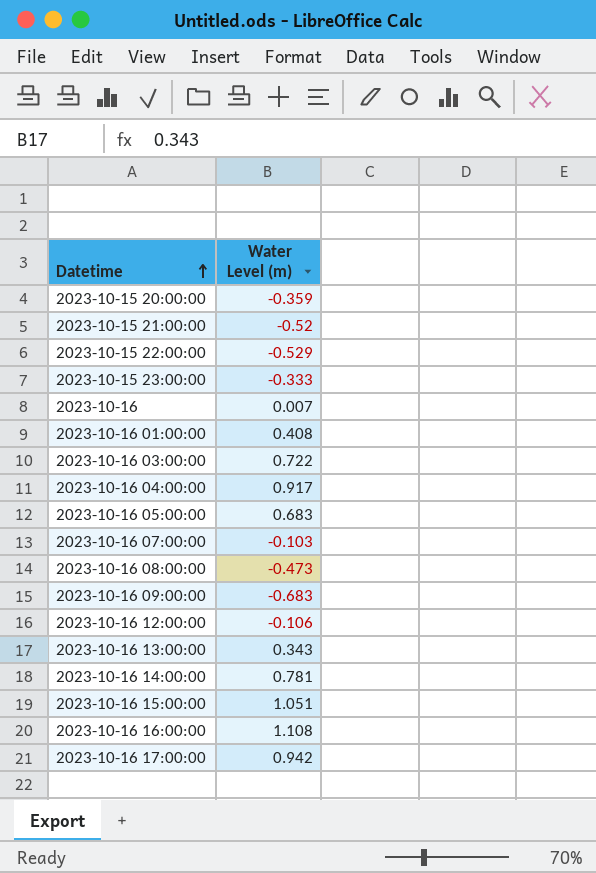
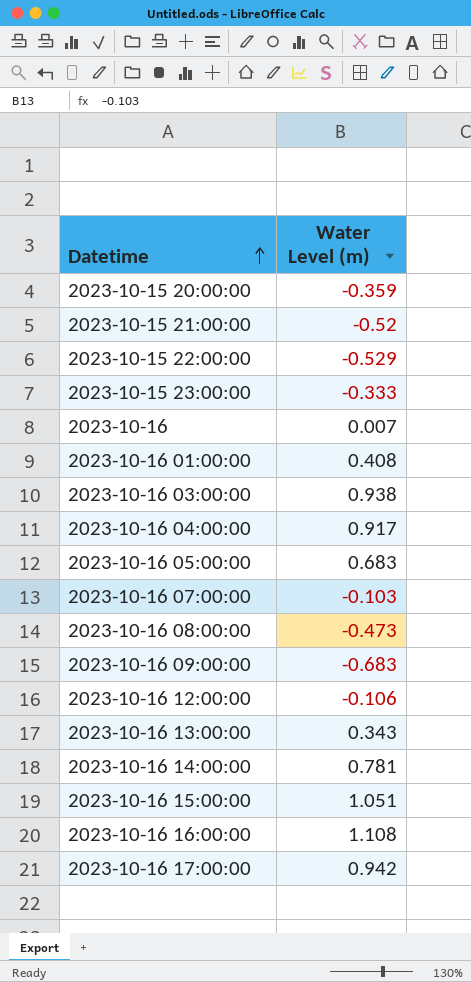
2023-10-16 03:00:00 | Water Level (m): 0.722 -> 0.938

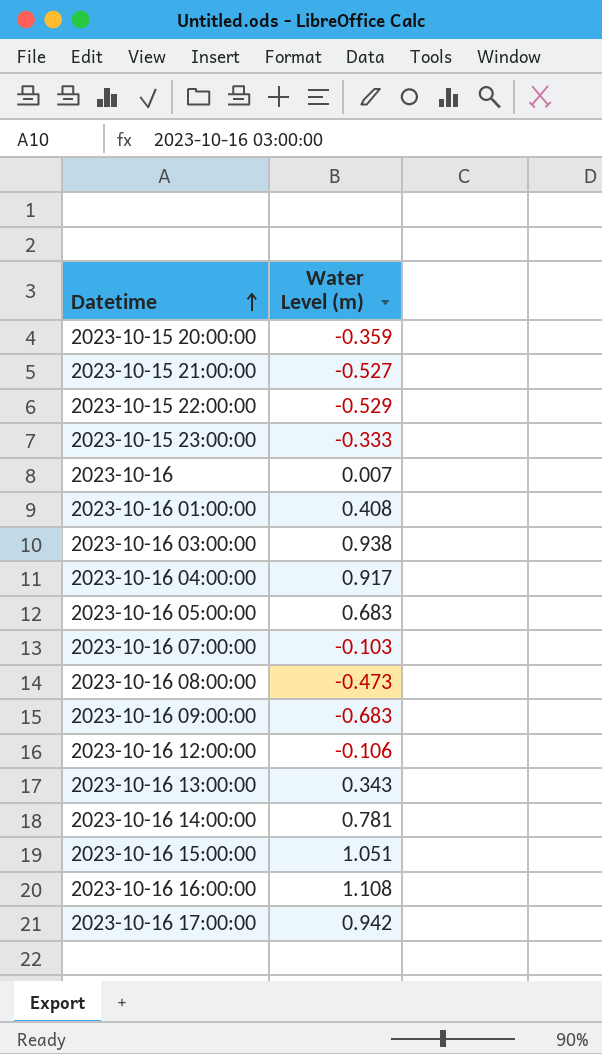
2023-10-15 21:00:00 | Water Level (m): -0.52 -> -0.527

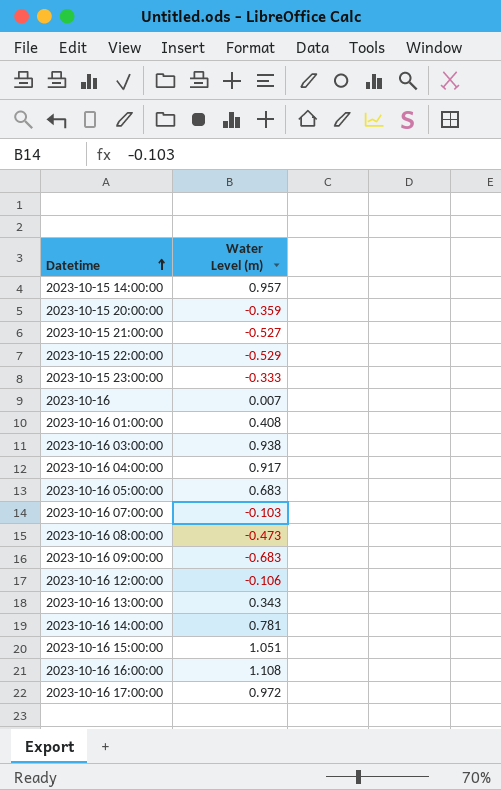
row 2023-10-15 14:00:00: none -> 0.957
2023-10-16 17:00:00 | Water Level (m): 0.942 -> 0.972

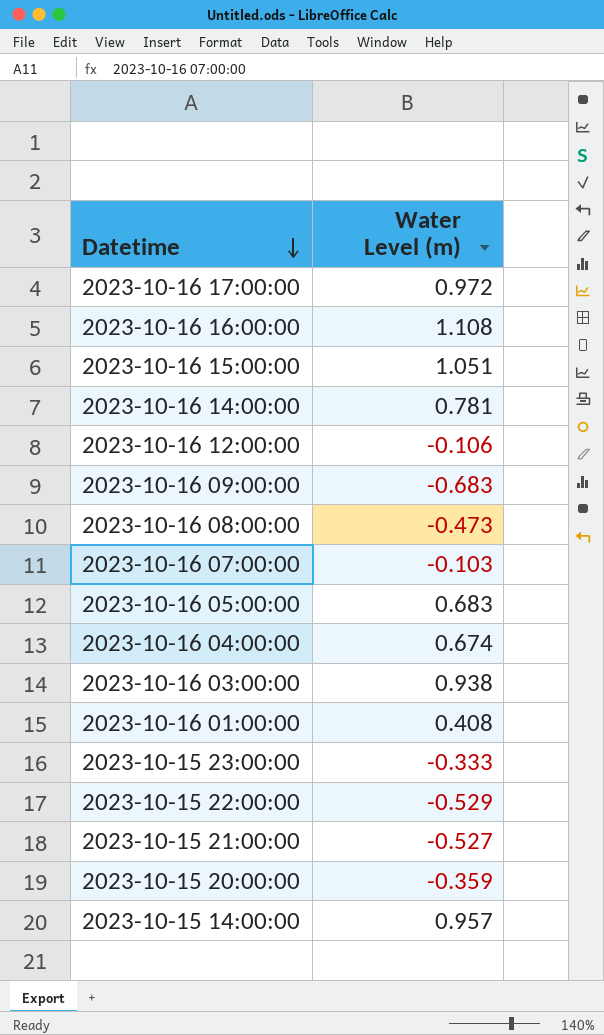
row order: Datetime ascending -> Datetime descending
row 2023-10-16: 0.007 -> none
row 2023-10-16 13:00:00: 0.343 -> none
2023-10-16 04:00:00 | Water Level (m): 0.917 -> 0.674

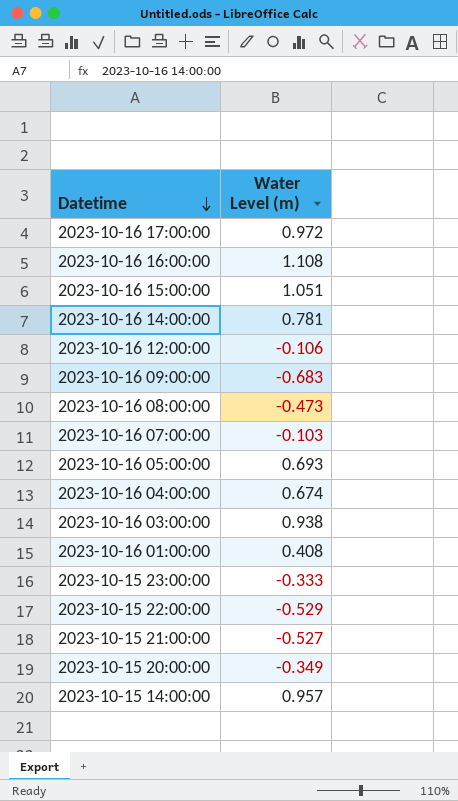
2023-10-16 05:00:00 | Water Level (m): 0.683 -> 0.693
2023-10-15 20:00:00 | Water Level (m): -0.359 -> -0.349

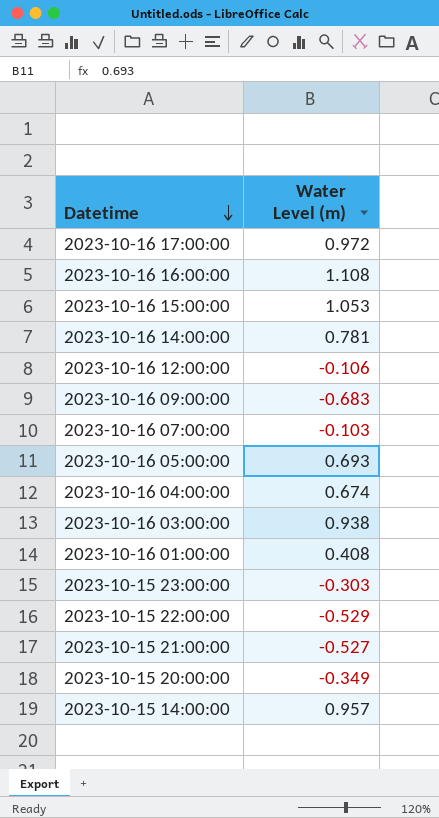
row 2023-10-16 08:00:00: -0.473 -> none
2023-10-16 15:00:00 | Water Level (m): 1.051 -> 1.053
2023-10-15 23:00:00 | Water Level (m): -0.333 -> -0.303

